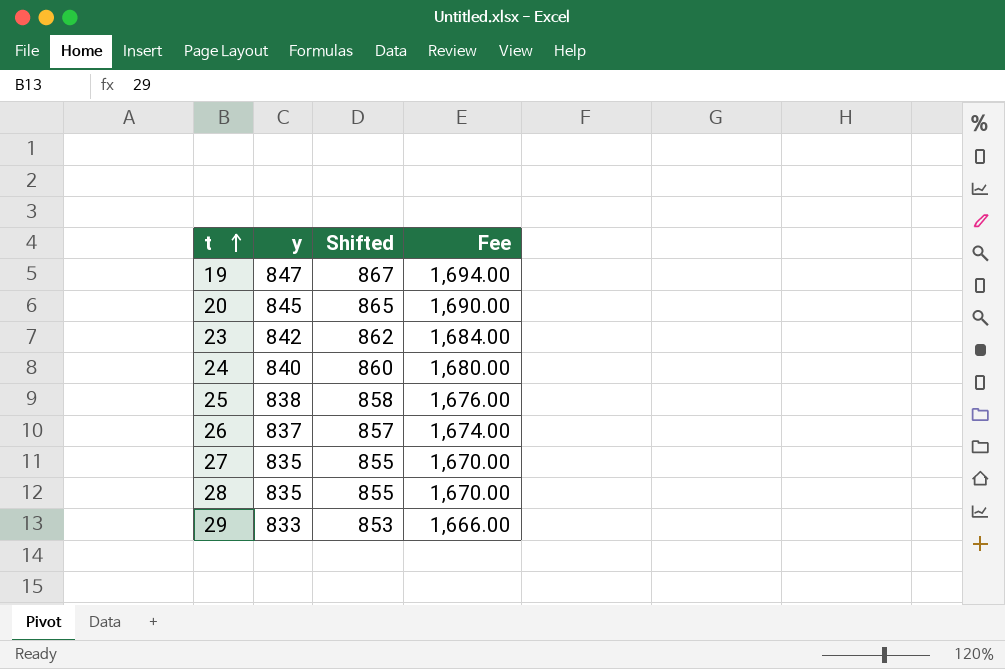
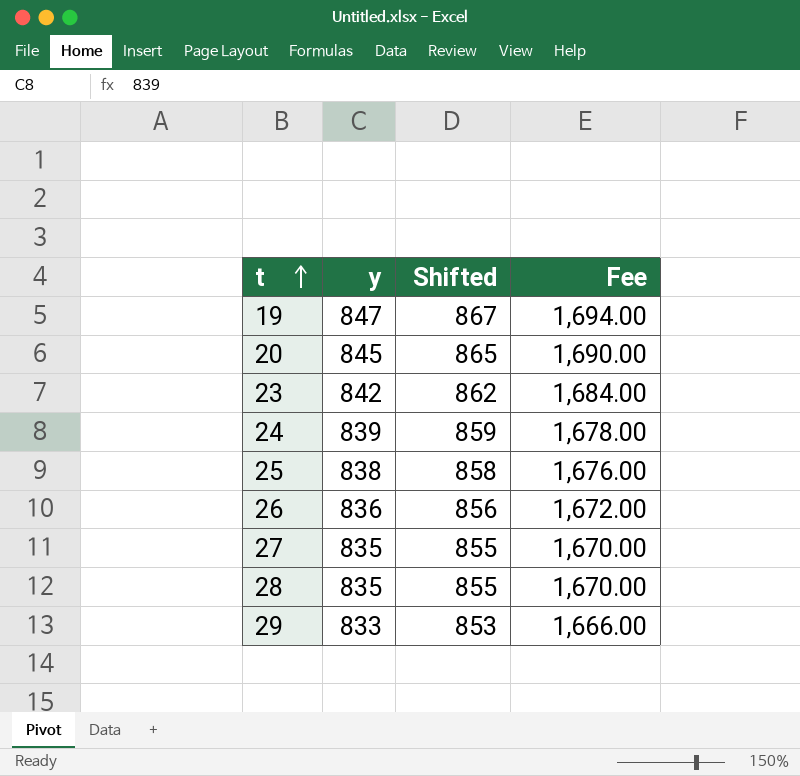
24 | y: 840 -> 839
24 | Shifted: 860 -> 859
24 | Fee: 1,680.00 -> 1,678.00
26 | y: 837 -> 836
26 | Shifted: 857 -> 856
26 | Fee: 1,674.00 -> 1,672.00

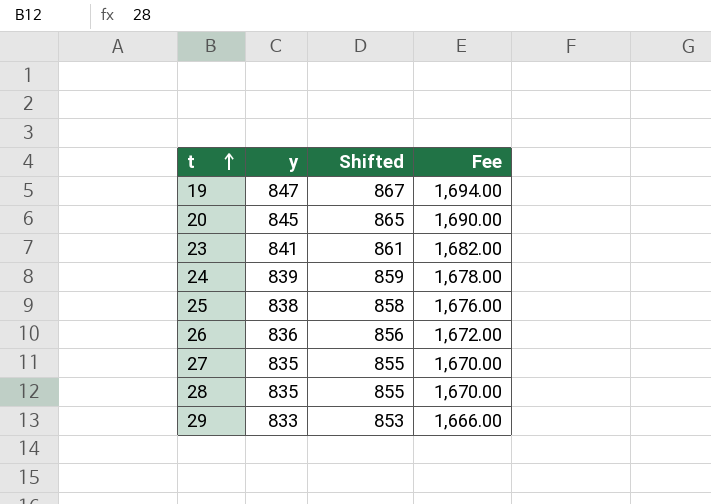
23 | y: 842 -> 841
23 | Shifted: 862 -> 861
23 | Fee: 1,684.00 -> 1,682.00

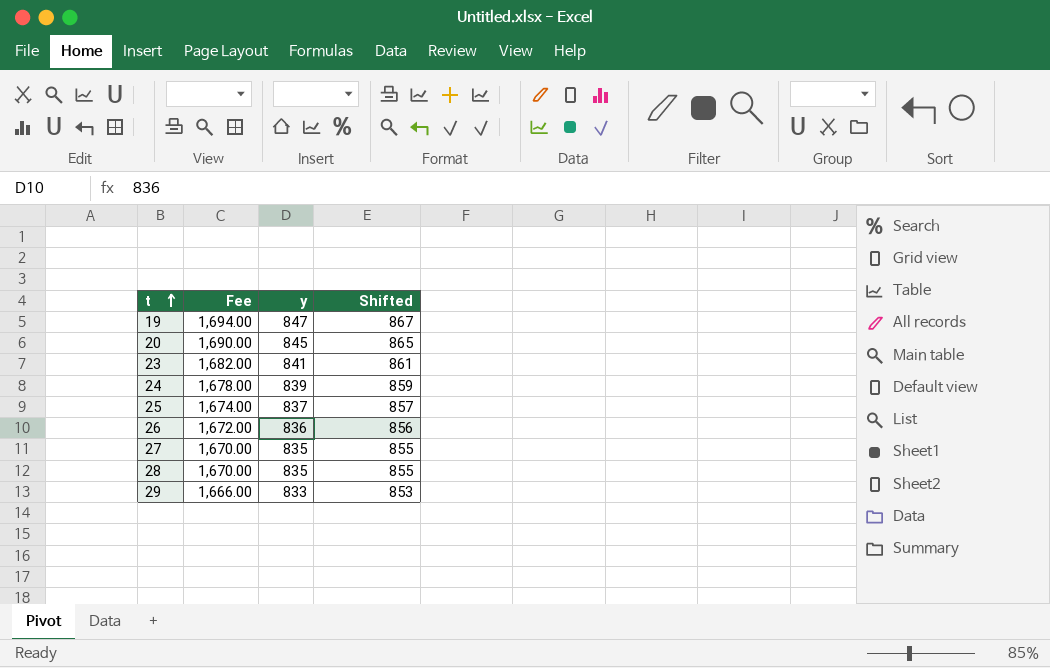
column Fee | position: 4 -> 2
25 | Fee: 1,676.00 -> 1,674.00
25 | y: 838 -> 837
25 | Shifted: 858 -> 857

